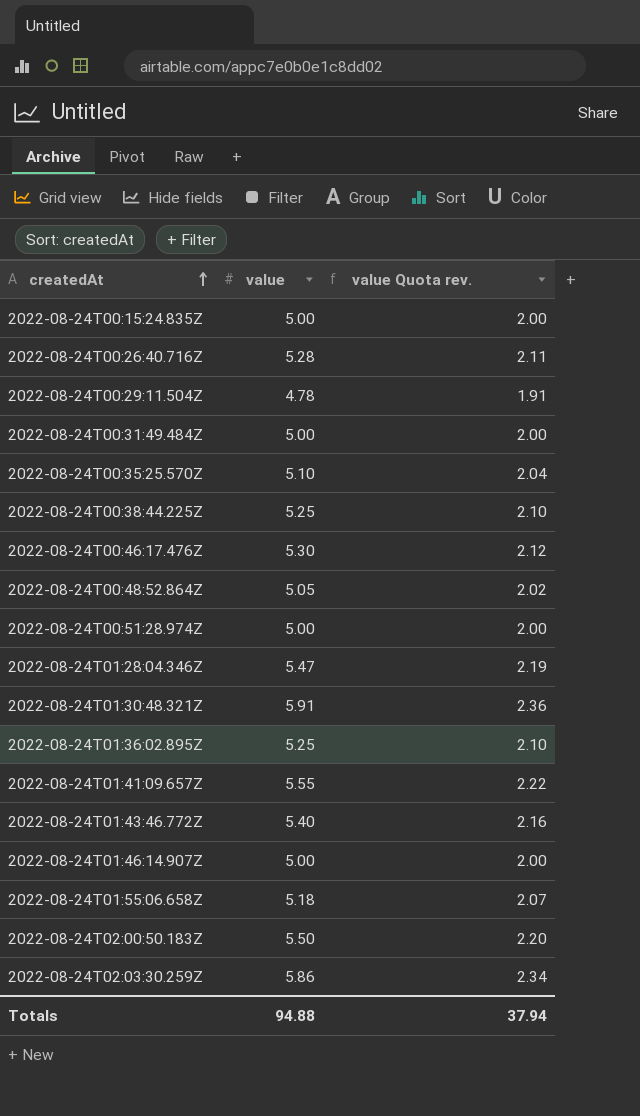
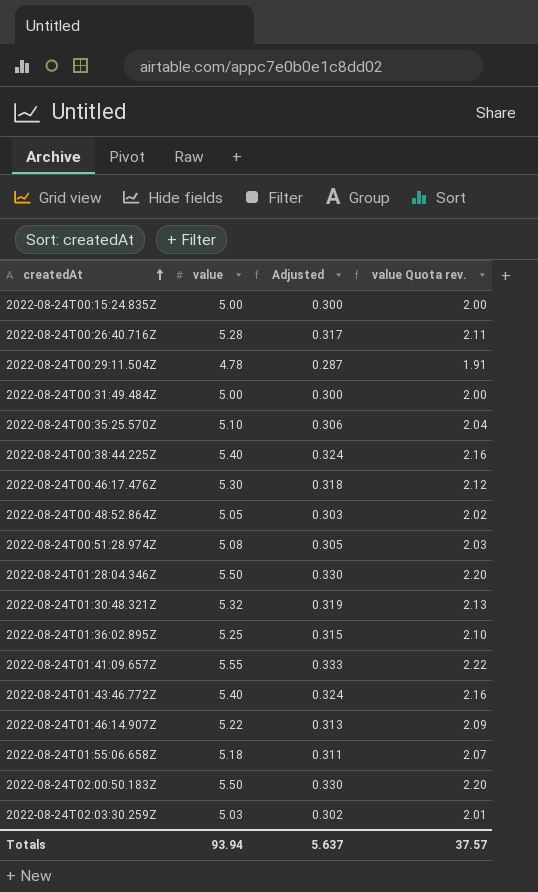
column Adjusted | formula: none -> [value] * 0.06
2022-08-24T00:38:44.225Z | value: 5.25 -> 5.40
2022-08-24T00:38:44.225Z | value Quota rev.: 2.10 -> 2.16
2022-08-24T00:51:28.974Z | value: 5.00 -> 5.08
2022-08-24T00:51:28.974Z | value Quota rev.: 2.00 -> 2.03
2022-08-24T01:28:04.346Z | value: 5.47 -> 5.50
2022-08-24T01:28:04.346Z | value Quota rev.: 2.19 -> 2.20
2022-08-24T01:30:48.321Z | value: 5.91 -> 5.32
2022-08-24T01:30:48.321Z | value Quota rev.: 2.36 -> 2.13
2022-08-24T01:46:14.907Z | value: 5.00 -> 5.22
2022-08-24T01:46:14.907Z | value Quota rev.: 2.00 -> 2.09
2022-08-24T02:03:30.259Z | value: 5.86 -> 5.03
2022-08-24T02:03:30.259Z | value Quota rev.: 2.34 -> 2.01
Totals | value: 94.88 -> 93.94
Totals | value Quota rev.: 37.94 -> 37.57

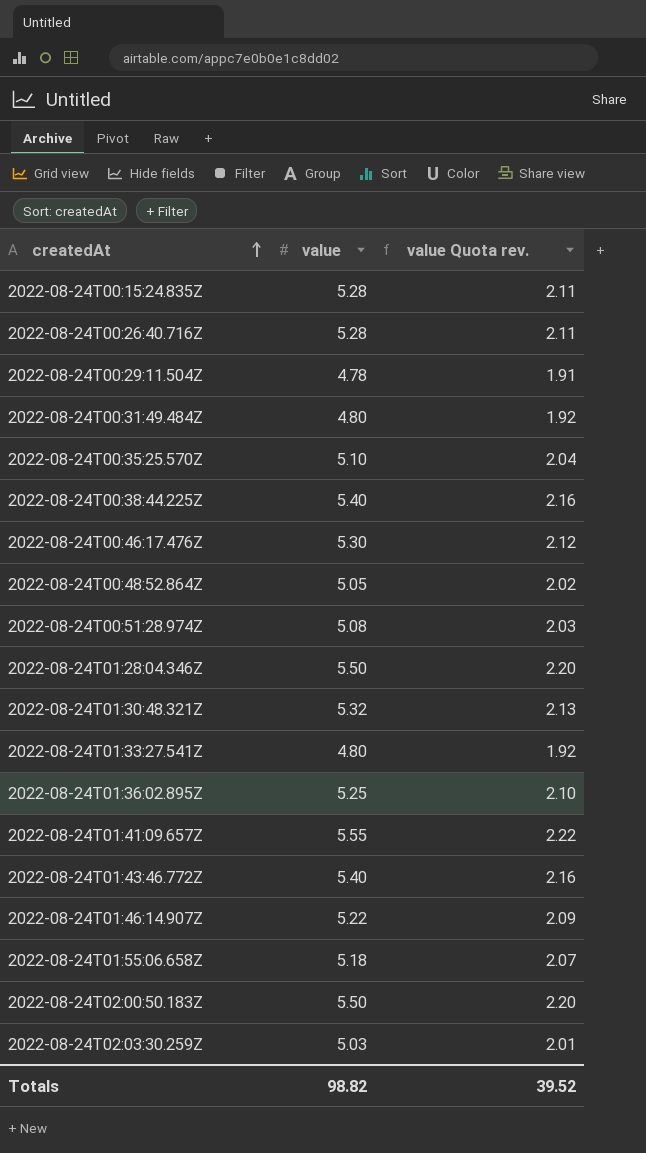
column Adjusted | formula: [value] * 0.06 -> none
2022-08-24T00:15:24.835Z | value: 5.00 -> 5.28
2022-08-24T00:15:24.835Z | value Quota rev.: 2.00 -> 2.11
2022-08-24T00:31:49.484Z | value: 5.00 -> 4.80
2022-08-24T00:31:49.484Z | value Quota rev.: 2.00 -> 1.92
row 2022-08-24T01:33:27.541Z: none -> 4.80 | 1.92
Totals | value: 93.94 -> 98.82
Totals | value Quota rev.: 37.57 -> 39.52

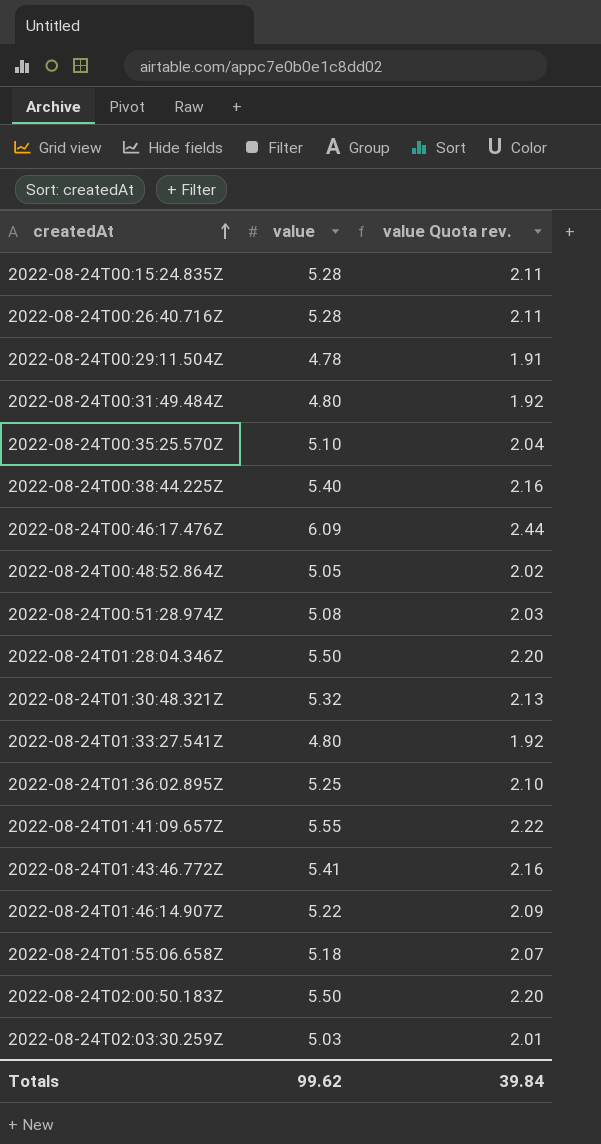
2022-08-24T00:46:17.476Z | value: 5.30 -> 6.09
2022-08-24T00:46:17.476Z | value Quota rev.: 2.12 -> 2.44
2022-08-24T01:43:46.772Z | value: 5.40 -> 5.41
Totals | value: 98.82 -> 99.62
Totals | value Quota rev.: 39.52 -> 39.84

